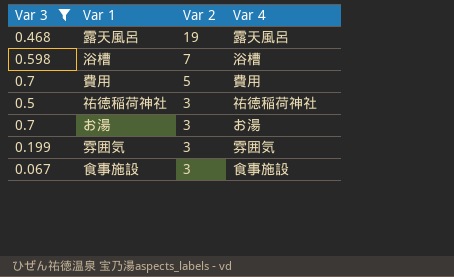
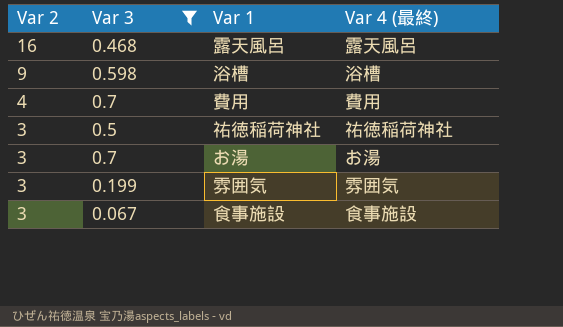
column Var 2 | position: 3 -> 1
column name: Var 4 -> Var 4 (最終)
露天風呂 | Var 2: 19 -> 16
浴槽 | Var 2: 7 -> 9
費用 | Var 2: 5 -> 4

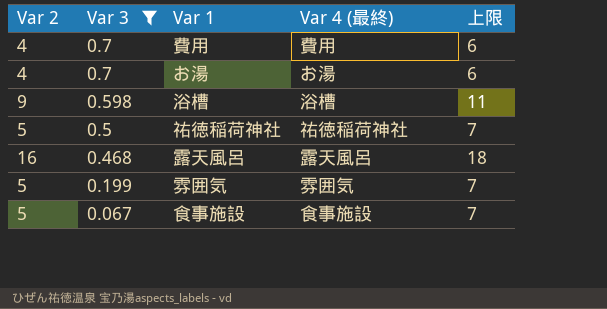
row order: Var 2 descending -> Var 3 descending
column 上限 | formula: none -> [Var 2] + 2
お湯 | Var 2: 3 -> 4
祐徳稲荷神社 | Var 2: 3 -> 5
雰囲気 | Var 2: 3 -> 5
食事施設 | Var 2: 3 -> 5

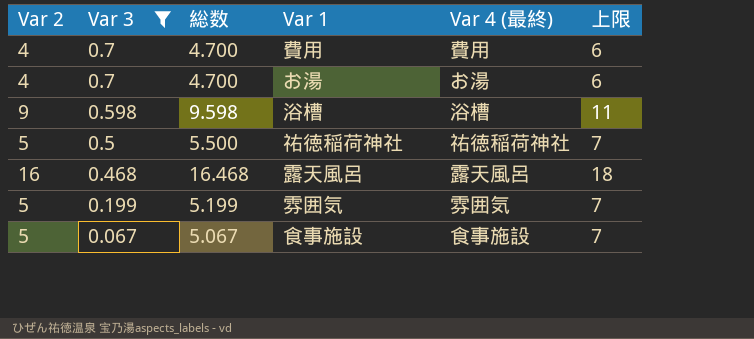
column 総数 | formula: none -> [Var 2] + [Var 3]

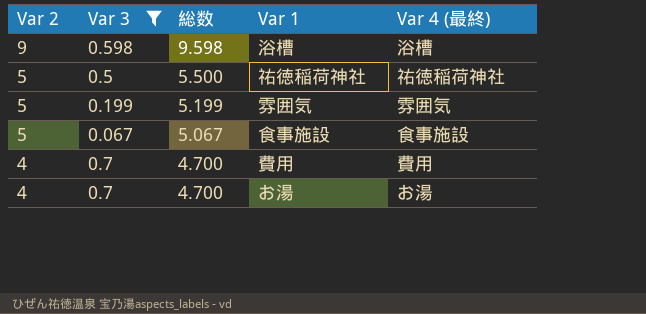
row order: Var 3 descending -> Var 2 descending
column 上限 | formula: [Var 2] + 2 -> none
row 露天風呂: 16 | 0.468 | 16.468 | 露天風呂 | 18 -> none

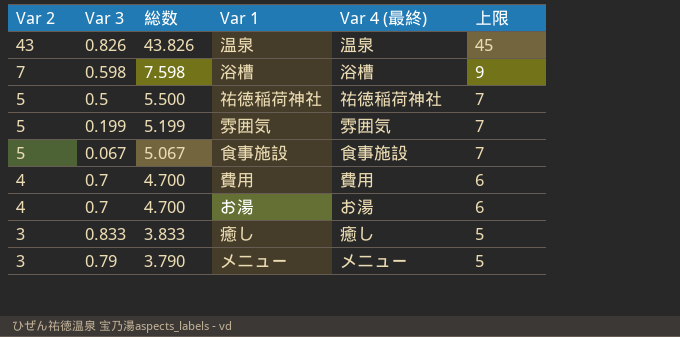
filter: Var 3 <= 0.7 -> none
column 上限 | formula: none -> [Var 2] + 2
浴槽 | Var 2: 9 -> 7
浴槽 | 総数: 9.598 -> 7.598

